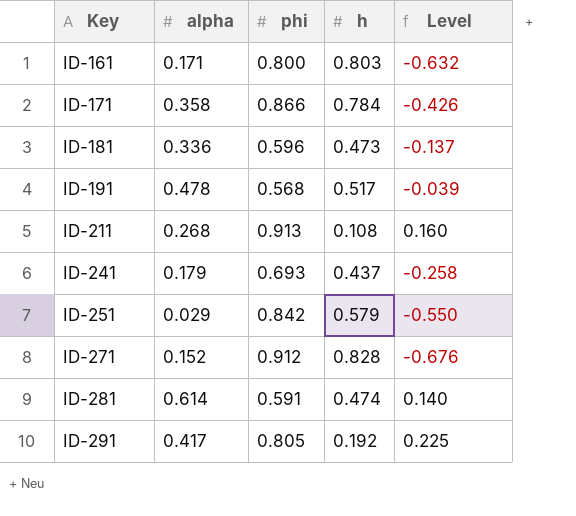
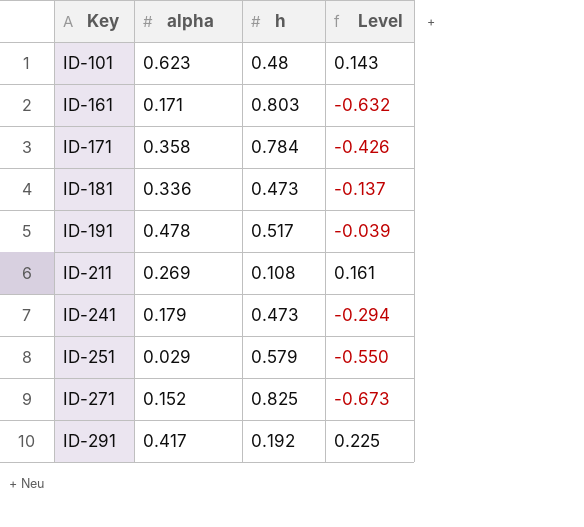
column phi | position: 3 -> none
row ID-281: 0.614 | 0.591 | 0.474 | 0.140 -> none
row ID-101: none -> 0.623 | 0.48 | 0.143
ID-211 | alpha: 0.268 -> 0.269
ID-211 | Level: 0.160 -> 0.161
ID-241 | h: 0.437 -> 0.473
ID-241 | Level: -0.258 -> -0.294
ID-271 | h: 0.828 -> 0.825
ID-271 | Level: -0.676 -> -0.673

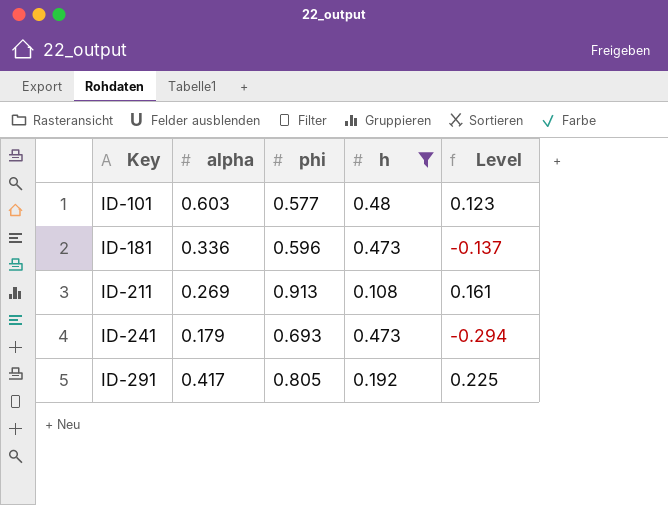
filter: none -> h <= 0.48
column phi | position: none -> 3
ID-101 | alpha: 0.623 -> 0.603
ID-101 | Level: 0.143 -> 0.123

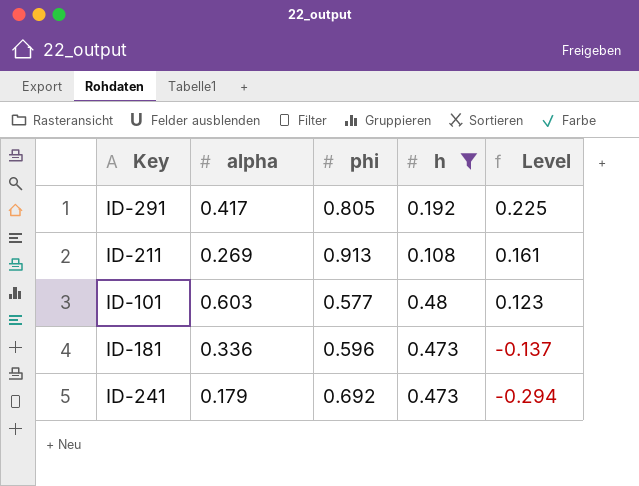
row order: Key ascending -> Level descending
ID-241 | phi: 0.693 -> 0.692

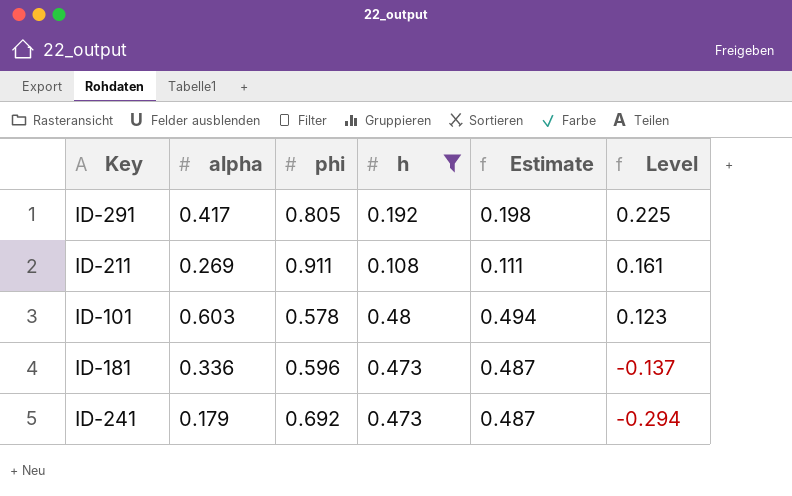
column Estimate | formula: none -> [h] * 1.03
ID-211 | phi: 0.913 -> 0.911
ID-101 | phi: 0.577 -> 0.578

